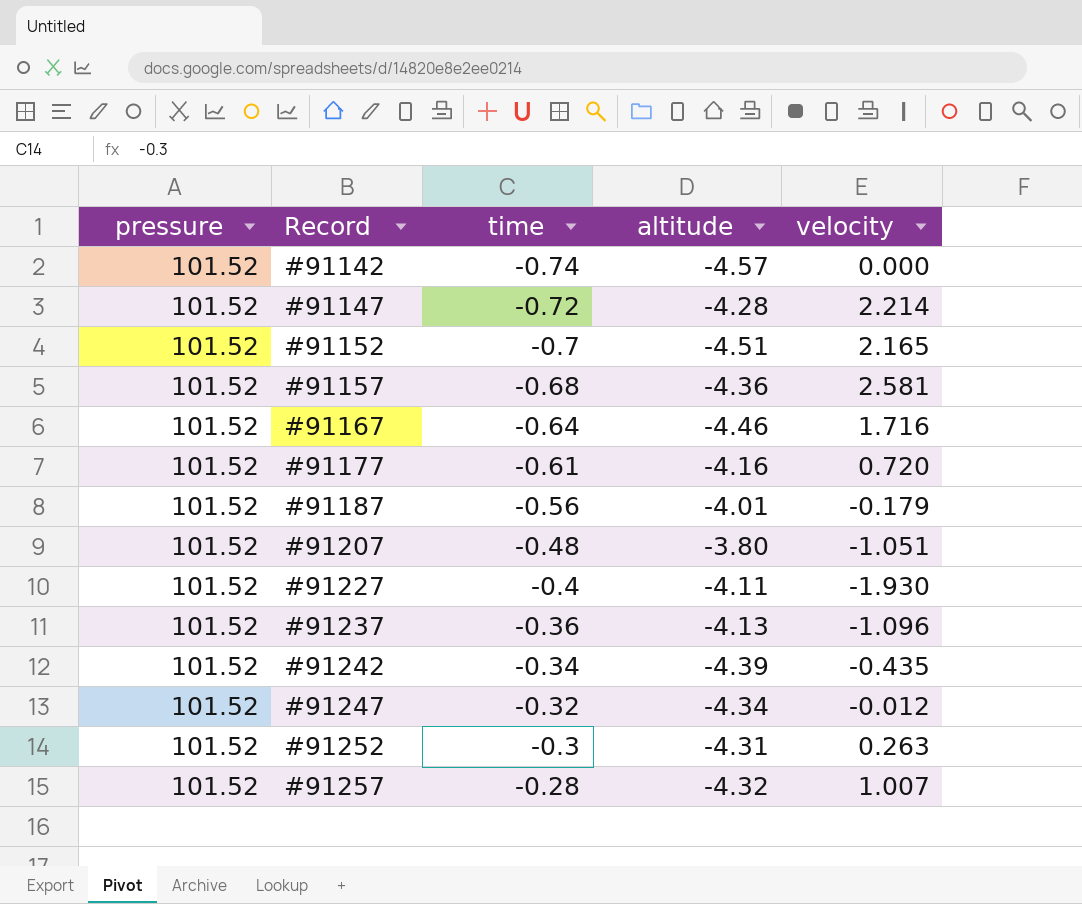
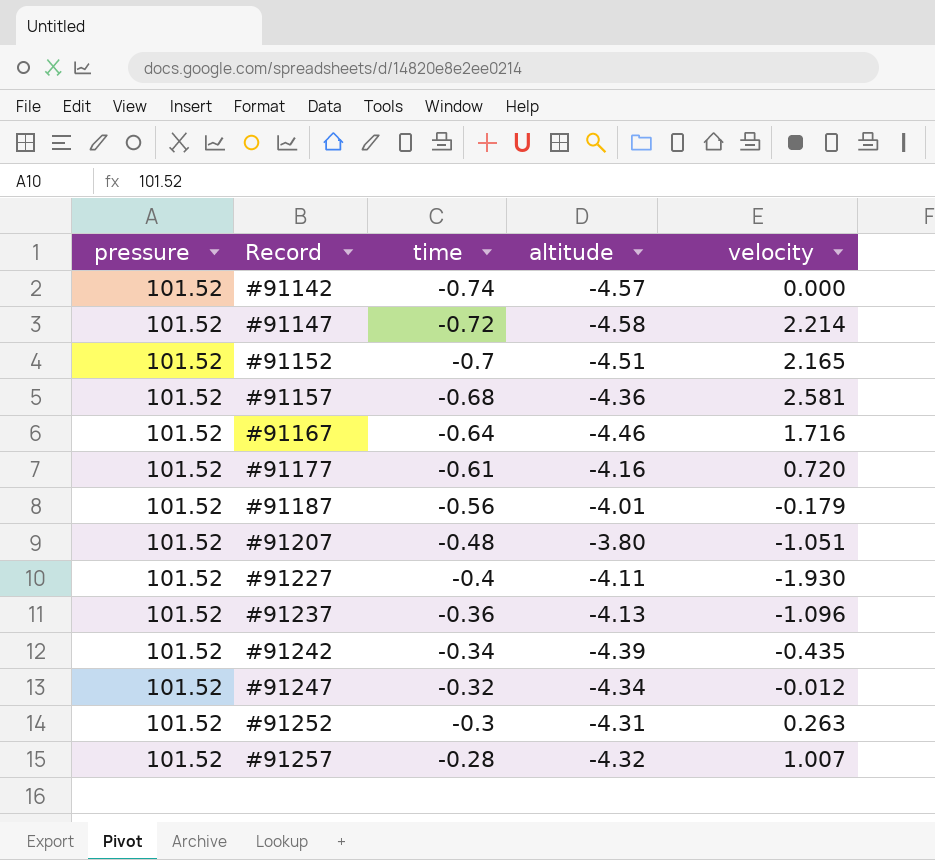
#91147 | altitude: -4.28 -> -4.58

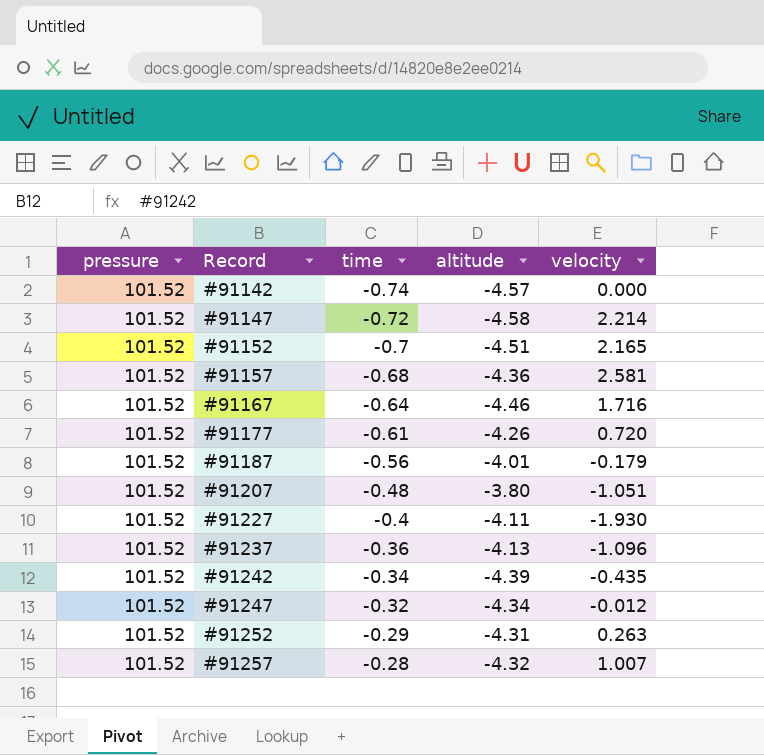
#91177 | altitude: -4.16 -> -4.26
#91252 | time: -0.3 -> -0.29

